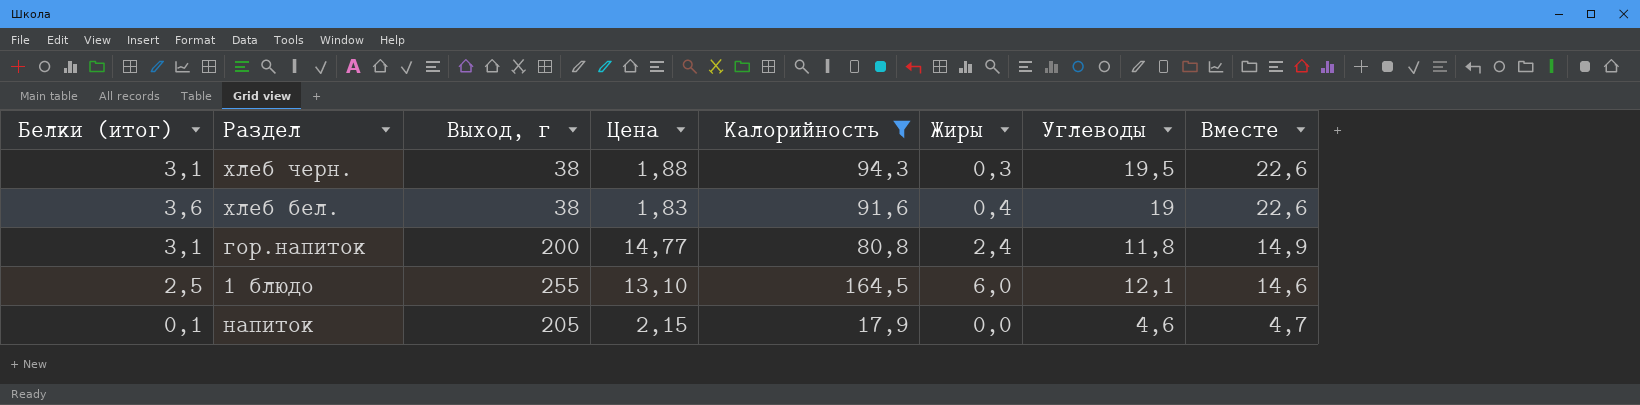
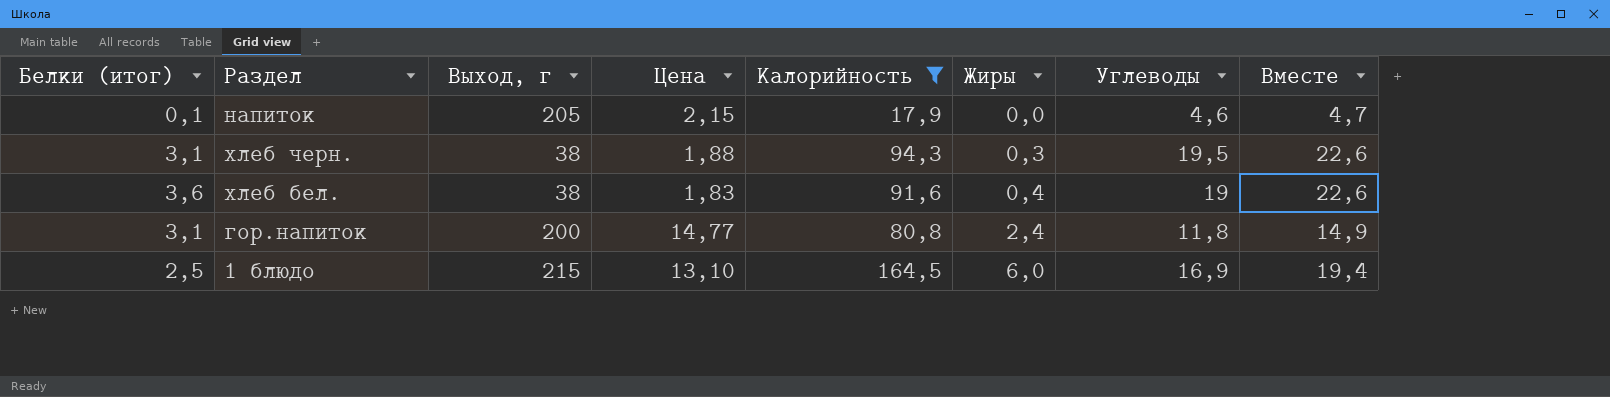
row order: Вместе descending -> Жиры ascending
1 блюдо | Выход, г: 255 -> 215
1 блюдо | Углеводы: 12,1 -> 16,9
1 блюдо | Вместе: 14,6 -> 19,4

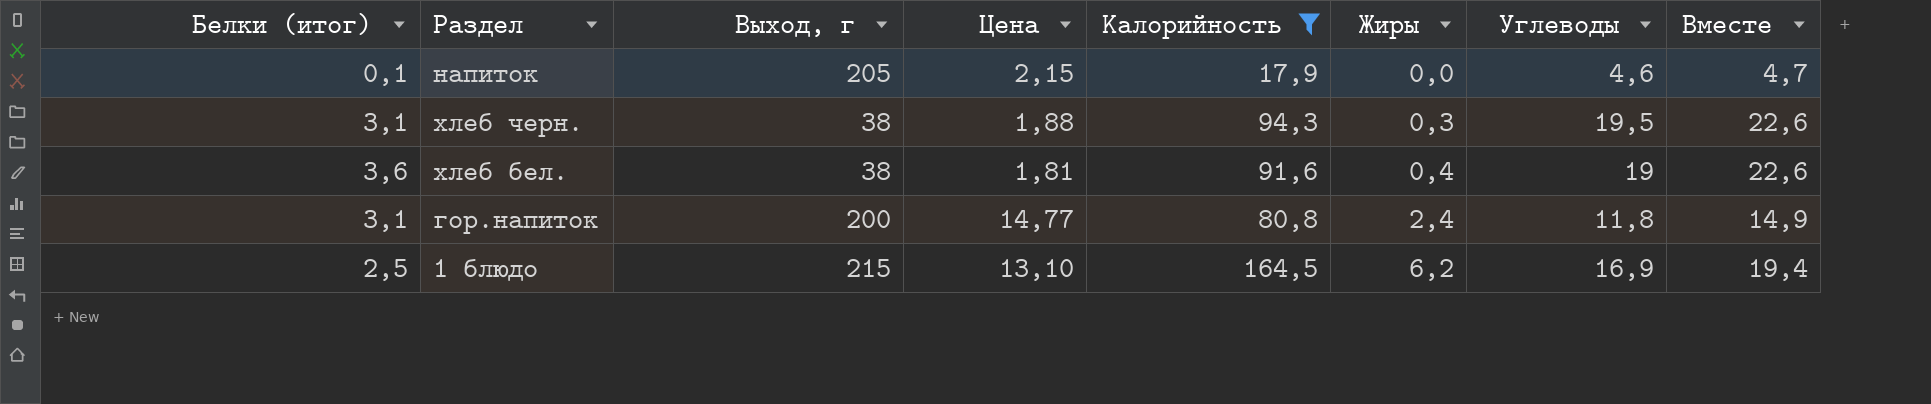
хлеб бел. | Цена: 1,83 -> 1,81
1 блюдо | Жиры: 6,0 -> 6,2

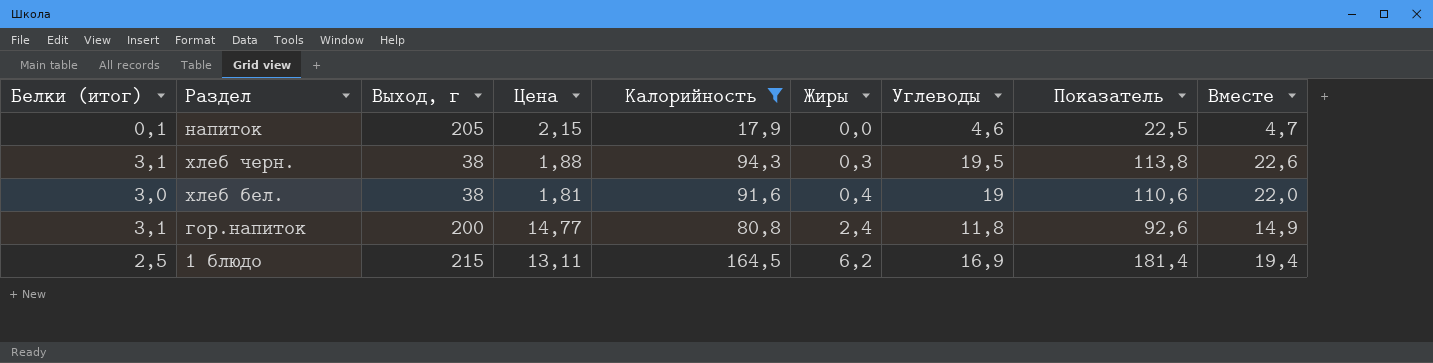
column Показатель | formula: none -> [Калорийность] + [Углеводы]
хлеб бел. | Белки (итог): 3,6 -> 3,0
хлеб бел. | Вместе: 22,6 -> 22,0
1 блюдо | Цена: 13,10 -> 13,11

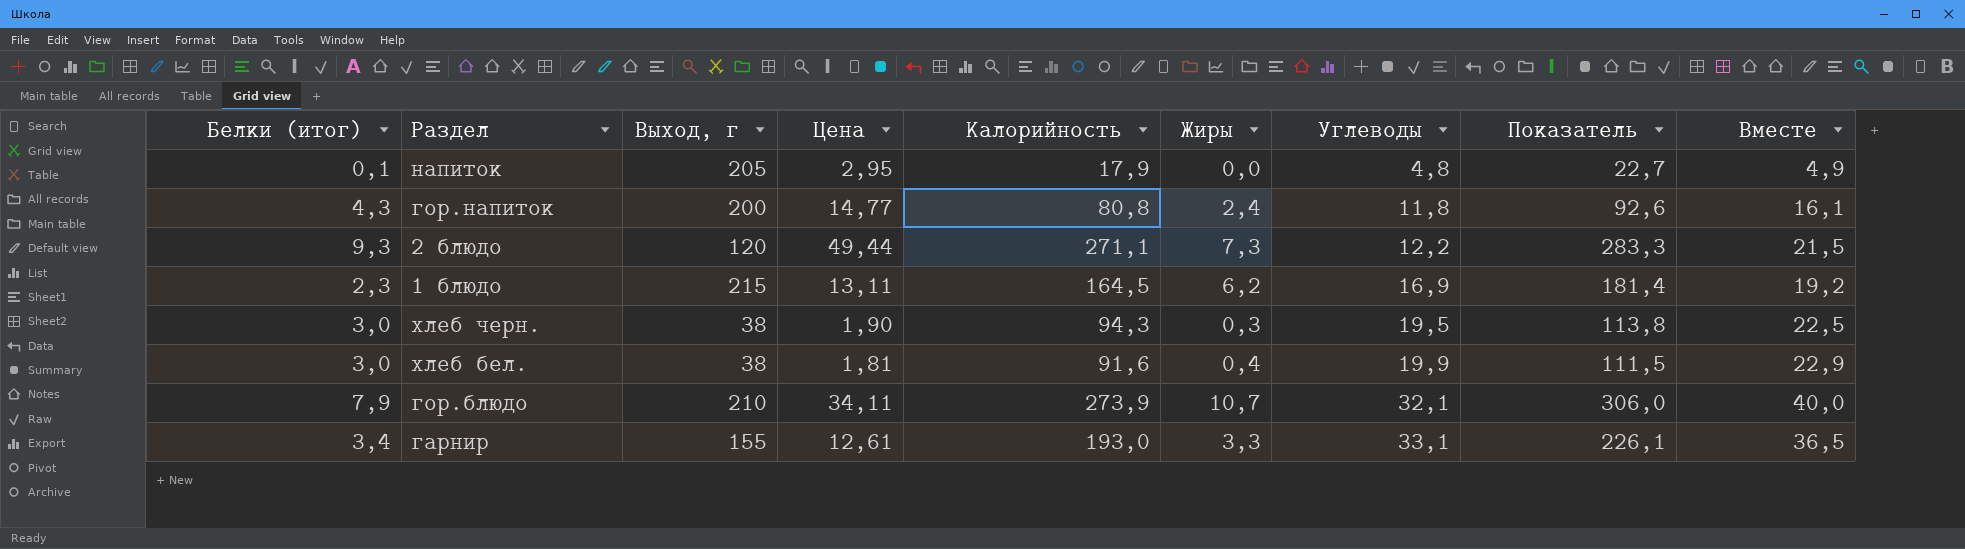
filter: Калорийность <= 164,5 -> none
row order: Жиры ascending -> Углеводы ascending
напиток | Цена: 2,15 -> 2,95
напиток | Углеводы: 4,6 -> 4,8
напиток | Показатель: 22,5 -> 22,7
напиток | Вместе: 4,7 -> 4,9
гор.напиток | Белки (итог): 3,1 -> 4,3
гор.напиток | Вместе: 14,9 -> 16,1
1 блюдо | Белки (итог): 2,5 -> 2,3
1 блюдо | Вместе: 19,4 -> 19,2
хлеб черн. | Белки (итог): 3,1 -> 3,0
хлеб черн. | Цена: 1,88 -> 1,90
хлеб черн. | Вместе: 22,6 -> 22,5
хлеб бел. | Углеводы: 19 -> 19,9
хлеб бел. | Показатель: 110,6 -> 111,5
хлеб бел. | Вместе: 22,0 -> 22,9

